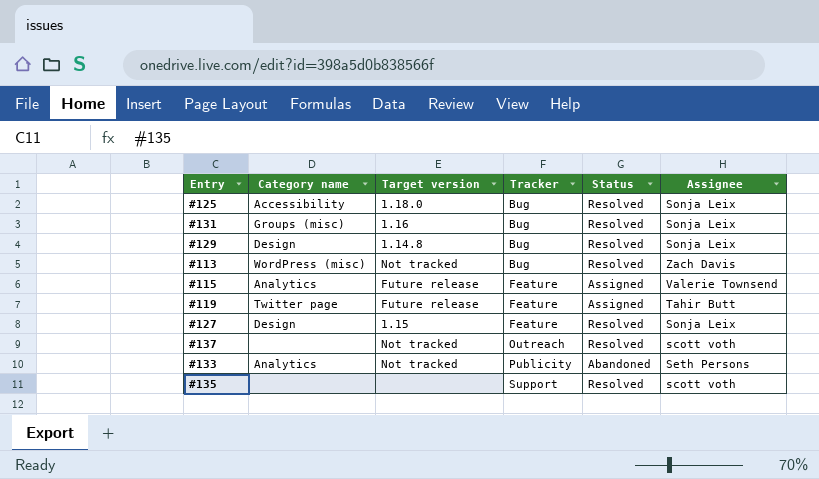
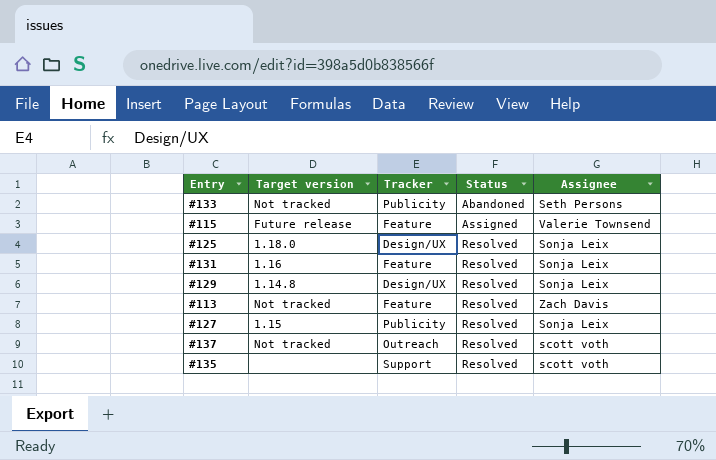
row order: Tracker ascending -> Status ascending
column Category name | position: 2 -> none
row #119: Twitter page | Future release | Feature | Assigned | Tahir Butt -> none
#125 | Tracker: Bug -> Design/UX
#131 | Tracker: Bug -> Feature
#129 | Tracker: Bug -> Design/UX
#113 | Tracker: Bug -> Feature
#127 | Tracker: Feature -> Publicity

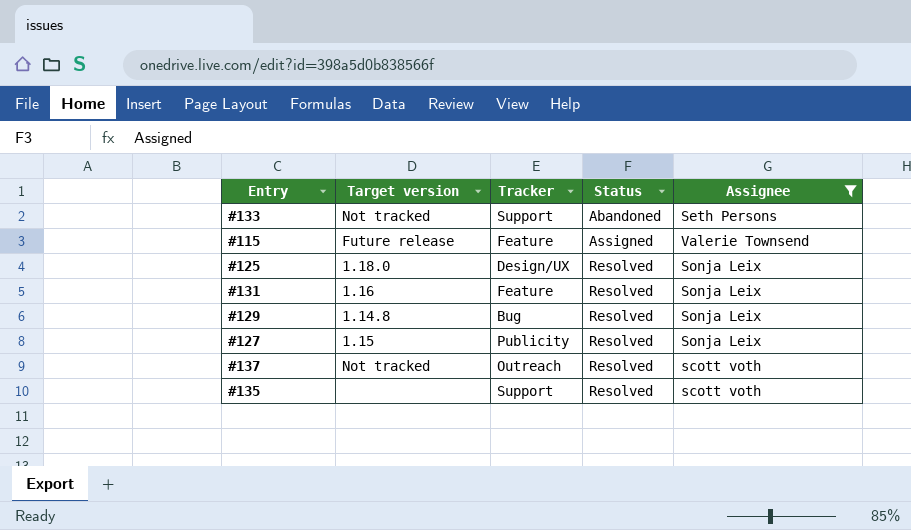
filter: none -> Assignee != Zach Davis
#133 | Tracker: Publicity -> Support
#129 | Tracker: Design/UX -> Bug

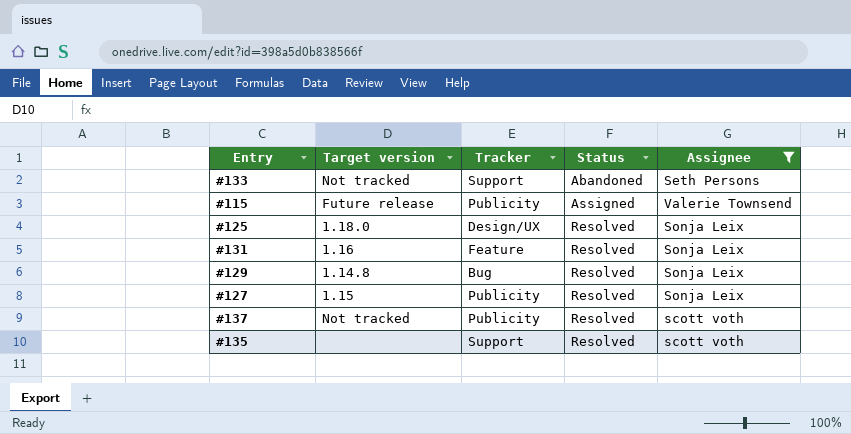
#115 | Tracker: Feature -> Publicity
#137 | Tracker: Outreach -> Publicity

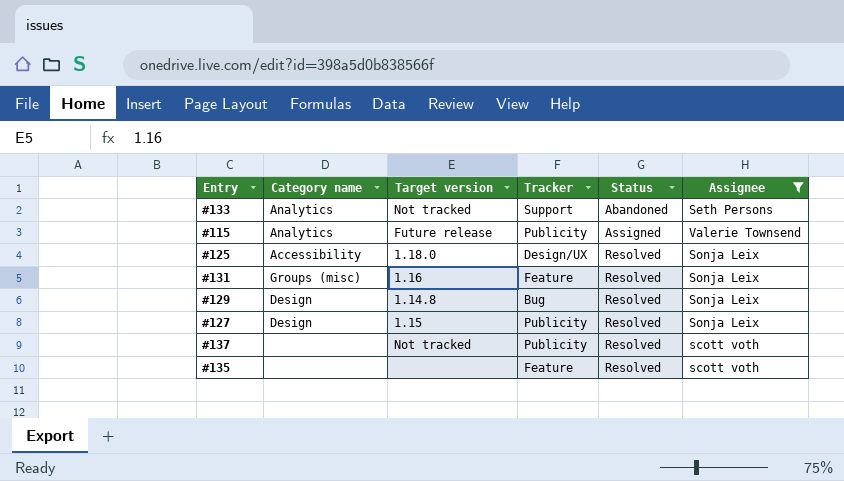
column Category name | position: none -> 2
#135 | Tracker: Support -> Feature

